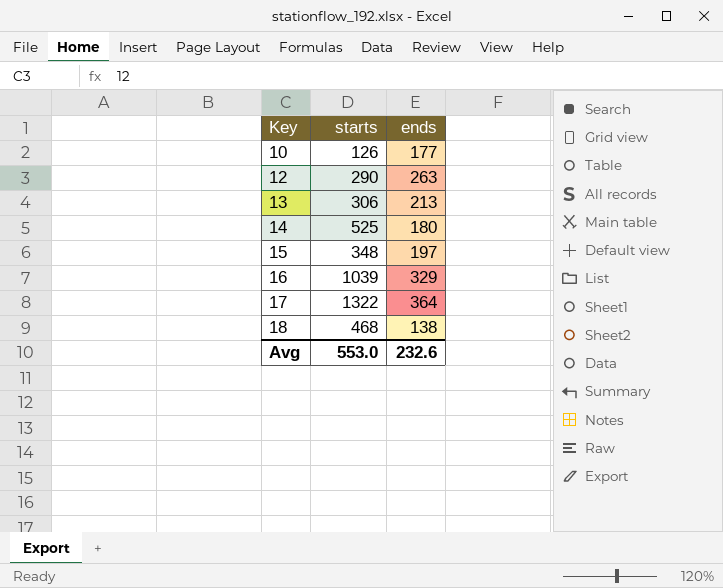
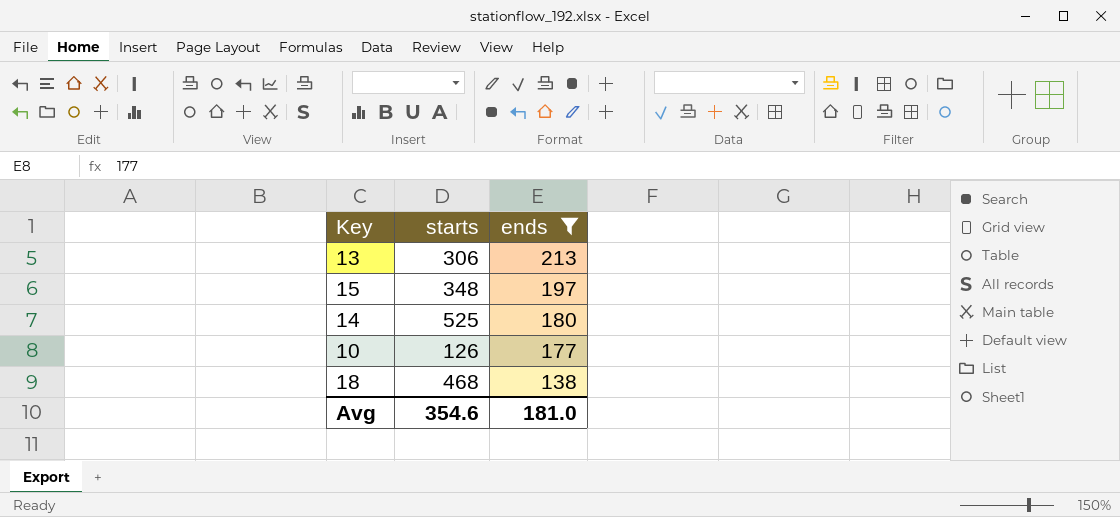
filter: none -> ends <= 213
row order: Key ascending -> ends descending
Avg | starts: 553.0 -> 354.6
Avg | ends: 232.6 -> 181.0

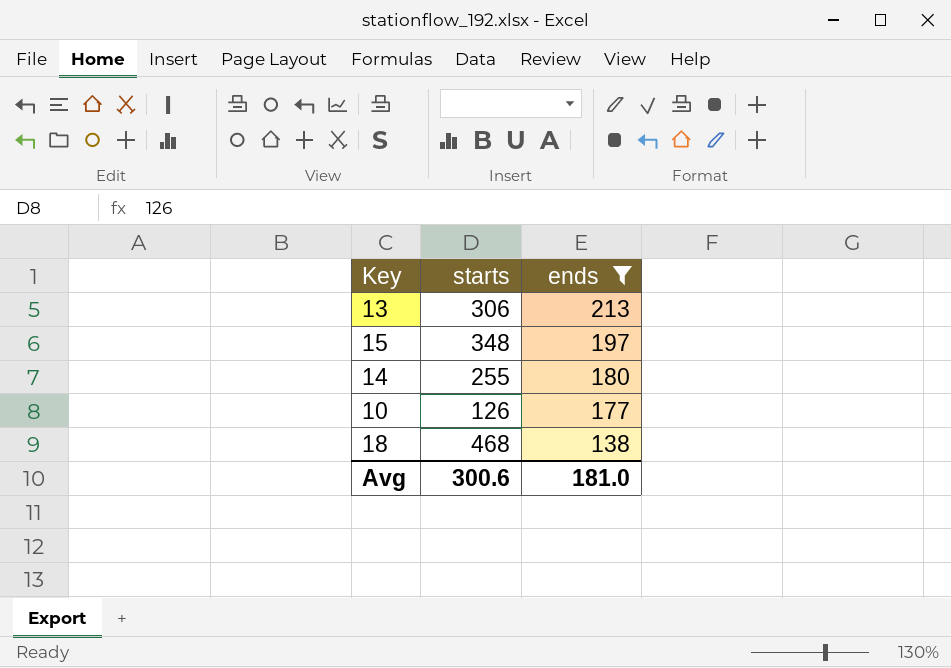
14 | starts: 525 -> 255
Avg | starts: 354.6 -> 300.6

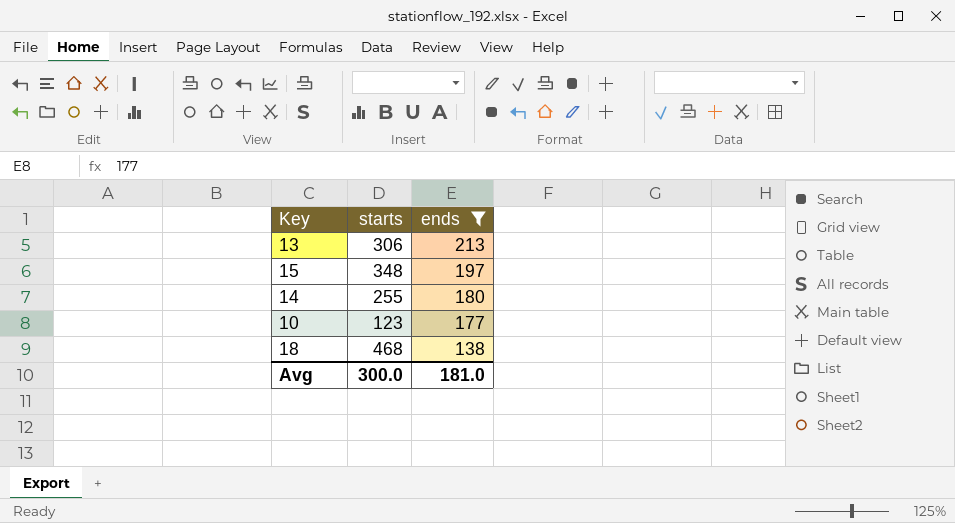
10 | starts: 126 -> 123
Avg | starts: 300.6 -> 300.0

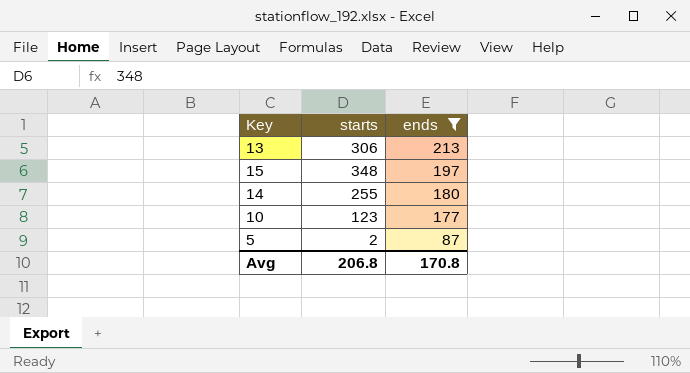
row 18: 468 | 138 -> none
row 5: none -> 2 | 87
Avg | starts: 300.0 -> 206.8
Avg | ends: 181.0 -> 170.8

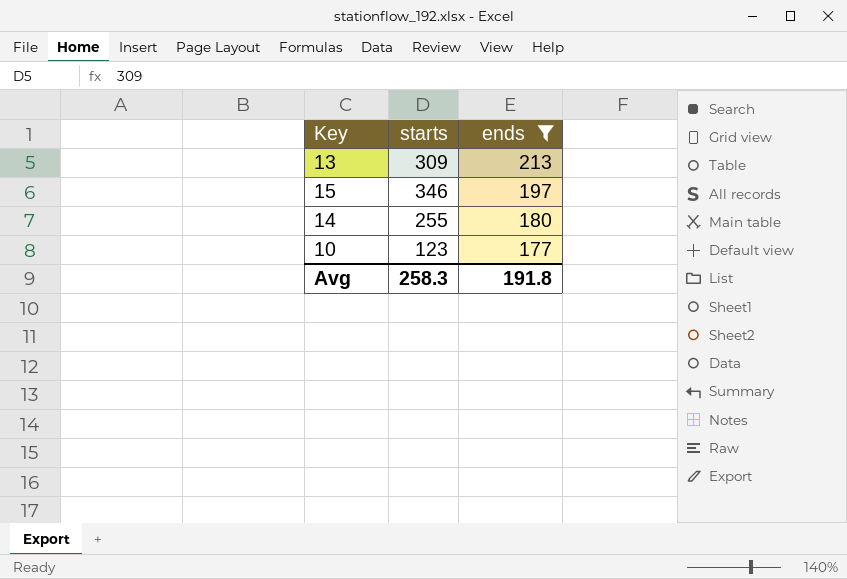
row 5: 2 | 87 -> none
13 | starts: 306 -> 309
15 | starts: 348 -> 346
Avg | starts: 206.8 -> 258.3
Avg | ends: 170.8 -> 191.8

